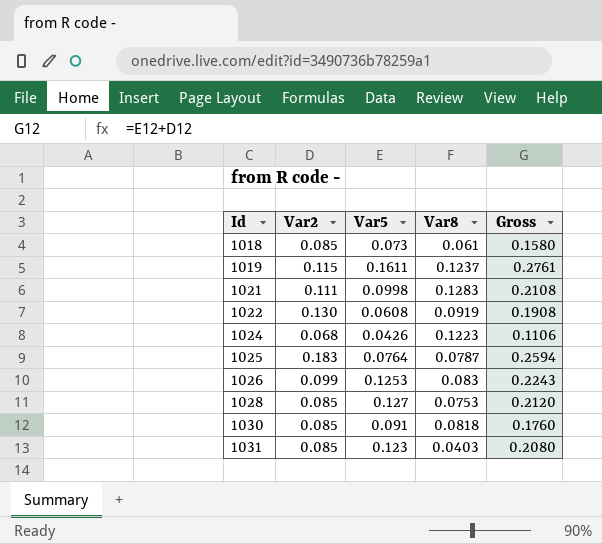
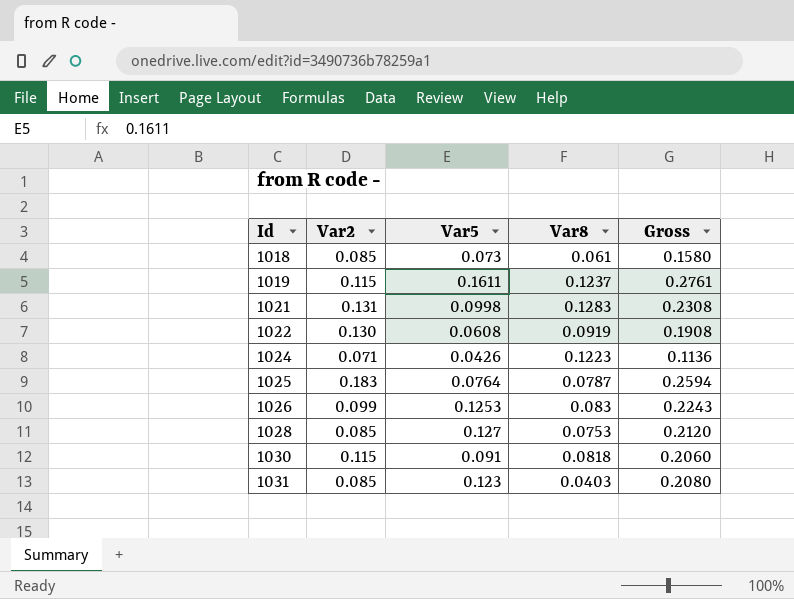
1021 | Var2: 0.111 -> 0.131
1021 | Gross: 0.2108 -> 0.2308
1024 | Var2: 0.068 -> 0.071
1024 | Gross: 0.1106 -> 0.1136
1030 | Var2: 0.085 -> 0.115
1030 | Gross: 0.1760 -> 0.2060

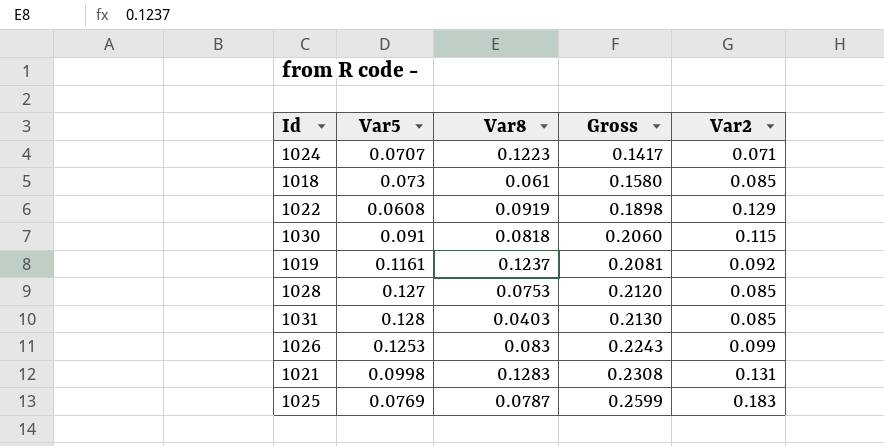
row order: Id ascending -> Gross ascending
column Var2 | position: 2 -> 5
1024 | Var5: 0.0426 -> 0.0707
1024 | Gross: 0.1136 -> 0.1417
1022 | Gross: 0.1908 -> 0.1898
1022 | Var2: 0.130 -> 0.129
1019 | Var5: 0.1611 -> 0.1161
1019 | Gross: 0.2761 -> 0.2081
1019 | Var2: 0.115 -> 0.092
1031 | Var5: 0.123 -> 0.128
1031 | Gross: 0.2080 -> 0.2130
1025 | Var5: 0.0764 -> 0.0769
1025 | Gross: 0.2594 -> 0.2599

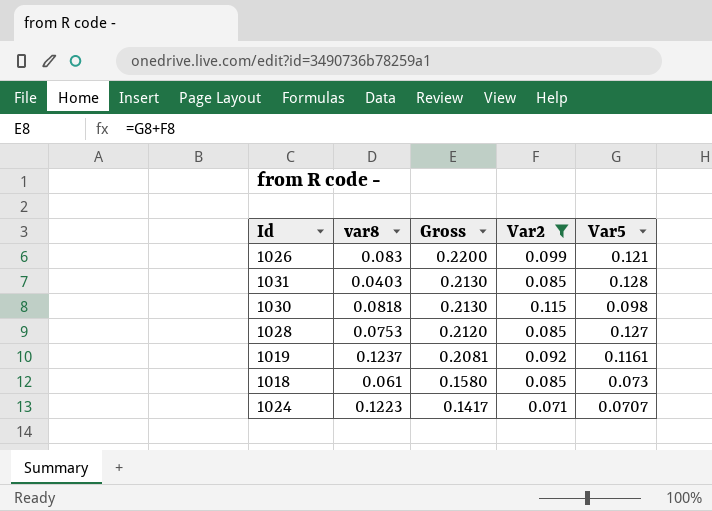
filter: none -> Var2 <= 0.115
row order: Gross ascending -> Gross descending
column name: Var8 -> var8
column Var5 | position: 2 -> 5
1026 | Gross: 0.2243 -> 0.2200
1026 | Var5: 0.1253 -> 0.121
1030 | Gross: 0.2060 -> 0.2130
1030 | Var5: 0.091 -> 0.098

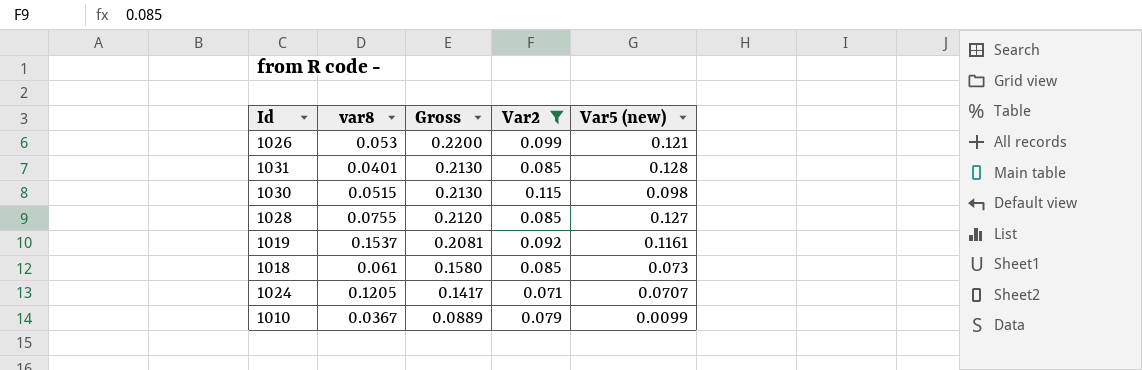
column name: Var5 -> Var5 (new)
1026 | var8: 0.083 -> 0.053
1031 | var8: 0.0403 -> 0.0401
1030 | var8: 0.0818 -> 0.0515
1028 | var8: 0.0753 -> 0.0755
1019 | var8: 0.1237 -> 0.1537
1024 | var8: 0.1223 -> 0.1205
row 1010: none -> 0.0367 | 0.0889 | 0.079 | 0.0099

